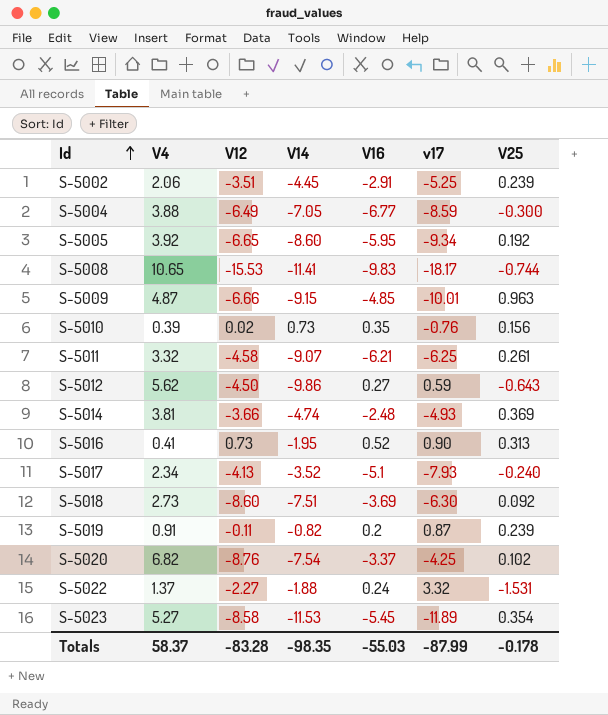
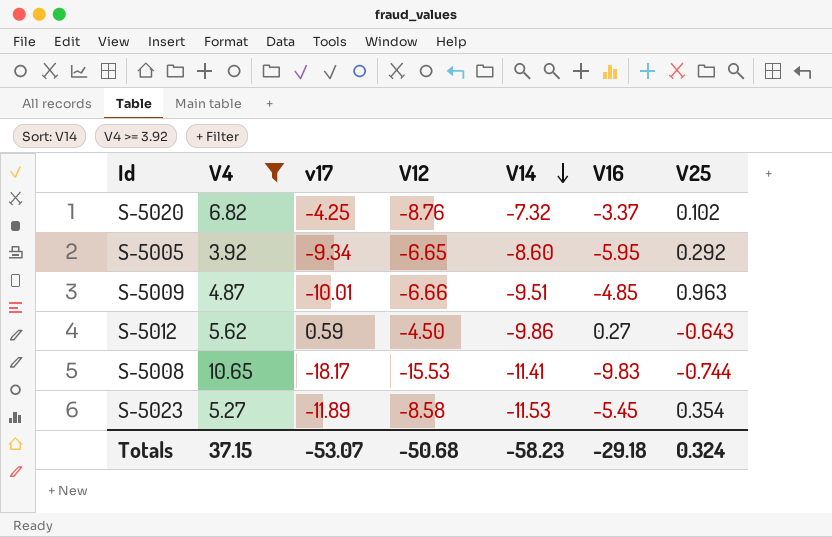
filter: none -> V4 >= 3.92
row order: Id ascending -> V14 descending
column v17 | position: 6 -> 3
S-5020 | V14: -7.54 -> -7.32
S-5005 | V25: 0.192 -> 0.292
S-5009 | V14: -9.15 -> -9.51
Totals | V4: 58.37 -> 37.15
Totals | v17: -87.99 -> -53.07
Totals | V12: -83.28 -> -50.68
Totals | V14: -98.35 -> -58.23
Totals | V16: -55.03 -> -29.18
Totals | V25: -0.178 -> 0.324

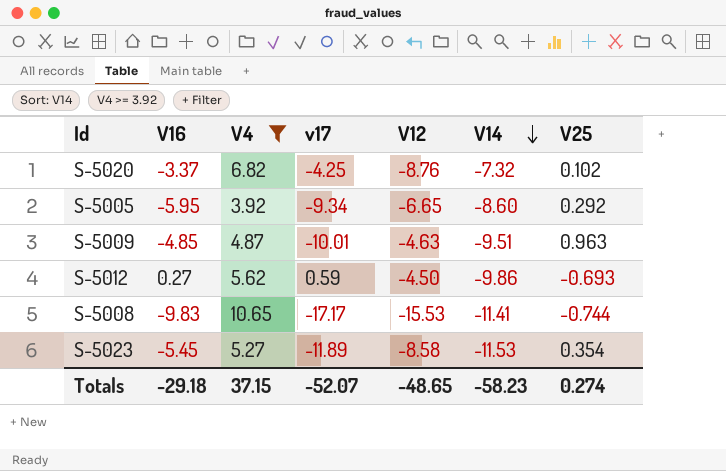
column V16 | position: 6 -> 2
S-5009 | V12: -6.66 -> -4.63
S-5012 | V25: -0.643 -> -0.693
S-5008 | v17: -18.17 -> -17.17
Totals | v17: -53.07 -> -52.07
Totals | V12: -50.68 -> -48.65
Totals | V25: 0.324 -> 0.274

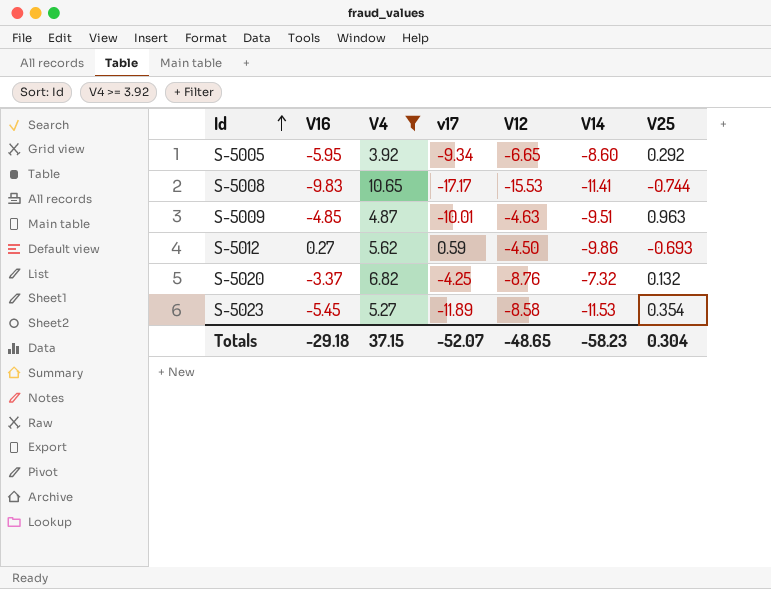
row order: V14 descending -> Id ascending
S-5020 | V25: 0.102 -> 0.132
Totals | V25: 0.274 -> 0.304

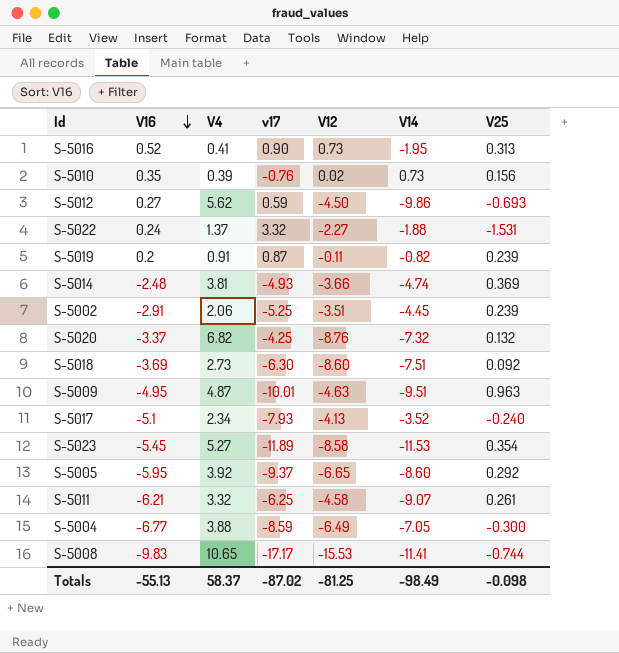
filter: V4 >= 3.92 -> none
row order: Id ascending -> V16 descending
S-5009 | V16: -4.85 -> -4.95
S-5005 | v17: -9.34 -> -9.37
Totals | V16: -29.18 -> -55.13
Totals | V4: 37.15 -> 58.37
Totals | v17: -52.07 -> -87.02
Totals | V12: -48.65 -> -81.25
Totals | V14: -58.23 -> -98.49
Totals | V25: 0.304 -> -0.098

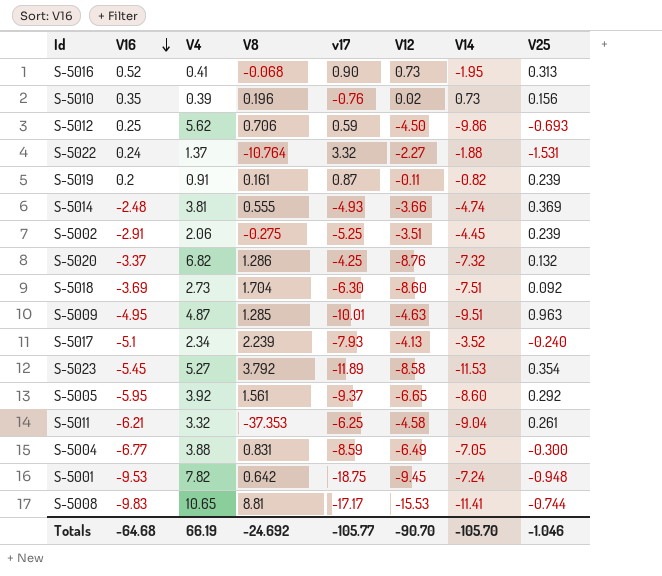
column V8 | position: none -> 4
S-5012 | V16: 0.27 -> 0.25
S-5011 | V14: -9.07 -> -9.04
row S-5001: none -> -9.53 | 7.82 | 0.642 | -18.75 | -9.45 | -7.24 | -0.948
Totals | V16: -55.13 -> -64.68
Totals | V4: 58.37 -> 66.19
Totals | v17: -87.02 -> -105.77
Totals | V12: -81.25 -> -90.70
Totals | V14: -98.49 -> -105.70
Totals | V25: -0.098 -> -1.046

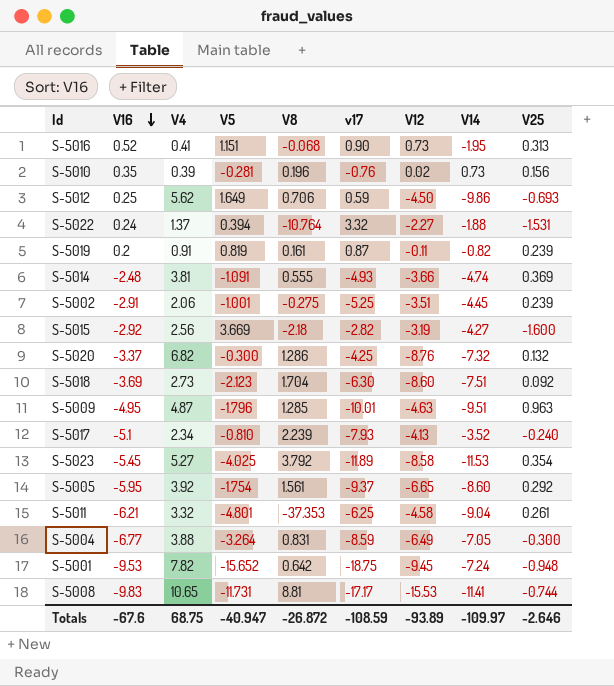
column V5 | position: none -> 4
row S-5015: none -> -2.92 | 2.56 | 3.669 | -2.18 | -2.82 | -3.19 | -4.27 | -1.600
Totals | V16: -64.68 -> -67.6
Totals | V4: 66.19 -> 68.75
Totals | V8: -24.692 -> -26.872
Totals | v17: -105.77 -> -108.59
Totals | V12: -90.70 -> -93.89
Totals | V14: -105.70 -> -109.97
Totals | V25: -1.046 -> -2.646

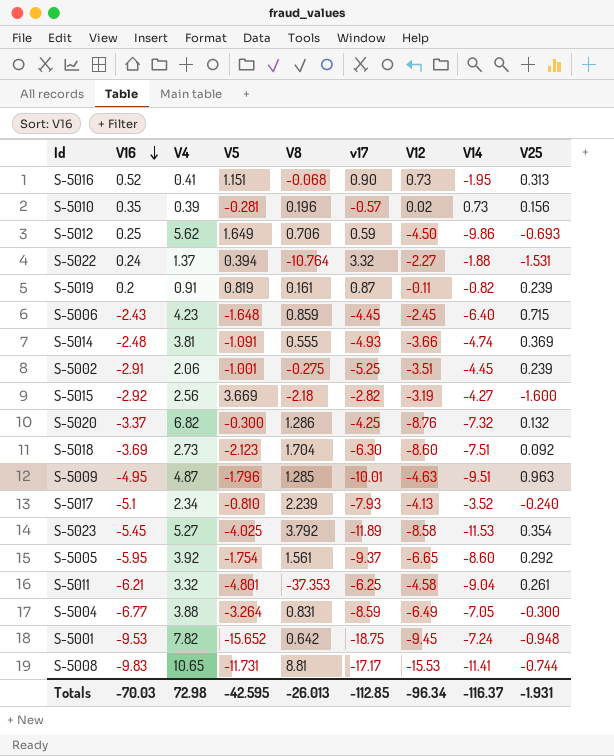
S-5010 | v17: -0.76 -> -0.57
row S-5006: none -> -2.43 | 4.23 | -1.648 | 0.859 | -4.45 | -2.45 | -6.40 | 0.715
Totals | V16: -67.6 -> -70.03
Totals | V4: 68.75 -> 72.98
Totals | V5: -40.947 -> -42.595
Totals | V8: -26.872 -> -26.013
Totals | v17: -108.59 -> -112.85
Totals | V12: -93.89 -> -96.34
Totals | V14: -109.97 -> -116.37
Totals | V25: -2.646 -> -1.931

